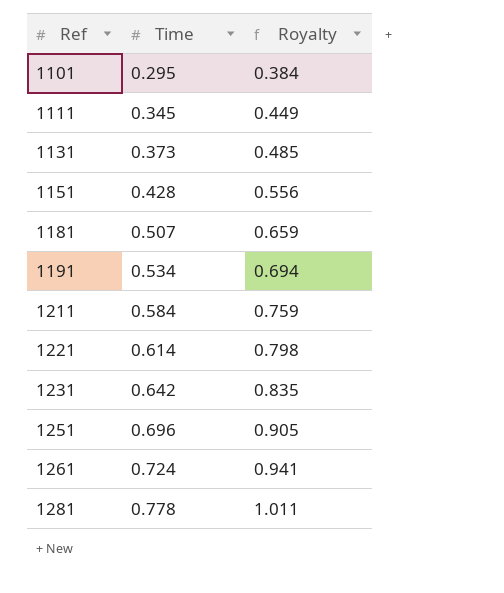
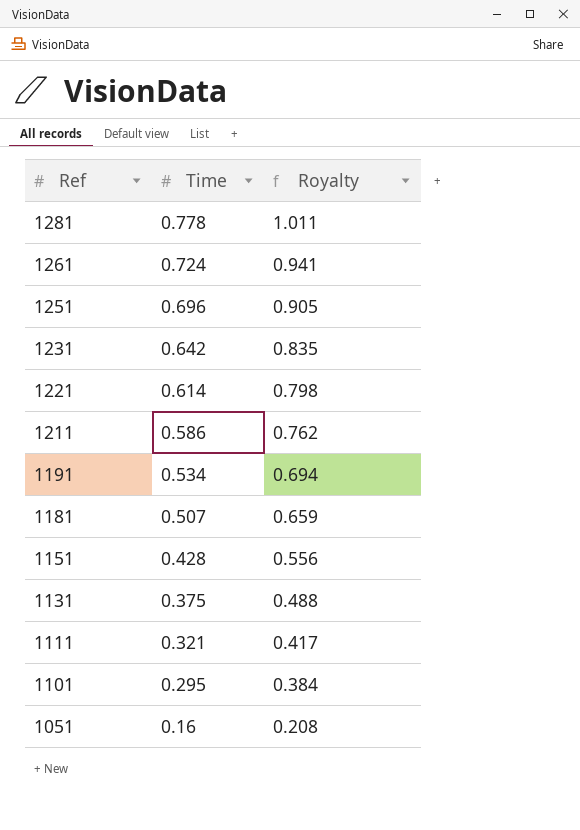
row order: Ref ascending -> Ref descending
1211 | Time: 0.584 -> 0.586
1211 | Royalty: 0.759 -> 0.762
1131 | Time: 0.373 -> 0.375
1131 | Royalty: 0.485 -> 0.488
1111 | Time: 0.345 -> 0.321
1111 | Royalty: 0.449 -> 0.417
row 1051: none -> 0.16 | 0.208

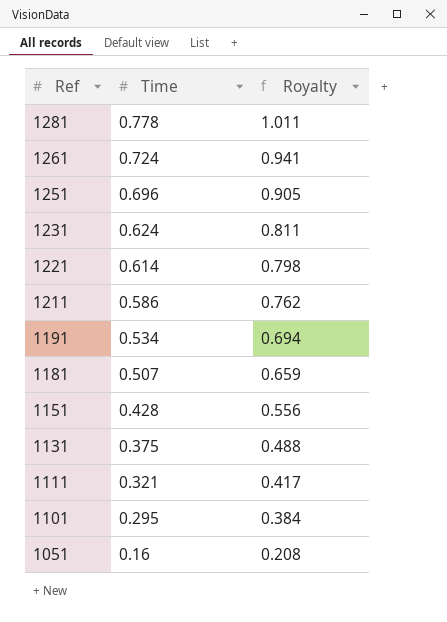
1231 | Time: 0.642 -> 0.624
1231 | Royalty: 0.835 -> 0.811

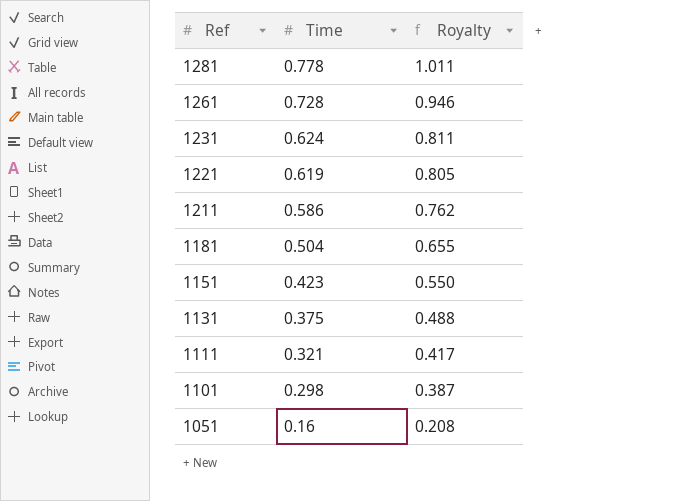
row 1251: 0.696 | 0.905 -> none
row 1191: 0.534 | 0.694 -> none
1261 | Time: 0.724 -> 0.728
1261 | Royalty: 0.941 -> 0.946
1221 | Time: 0.614 -> 0.619
1221 | Royalty: 0.798 -> 0.805
1181 | Time: 0.507 -> 0.504
1181 | Royalty: 0.659 -> 0.655
1151 | Time: 0.428 -> 0.423
1151 | Royalty: 0.556 -> 0.550
1101 | Time: 0.295 -> 0.298
1101 | Royalty: 0.384 -> 0.387

